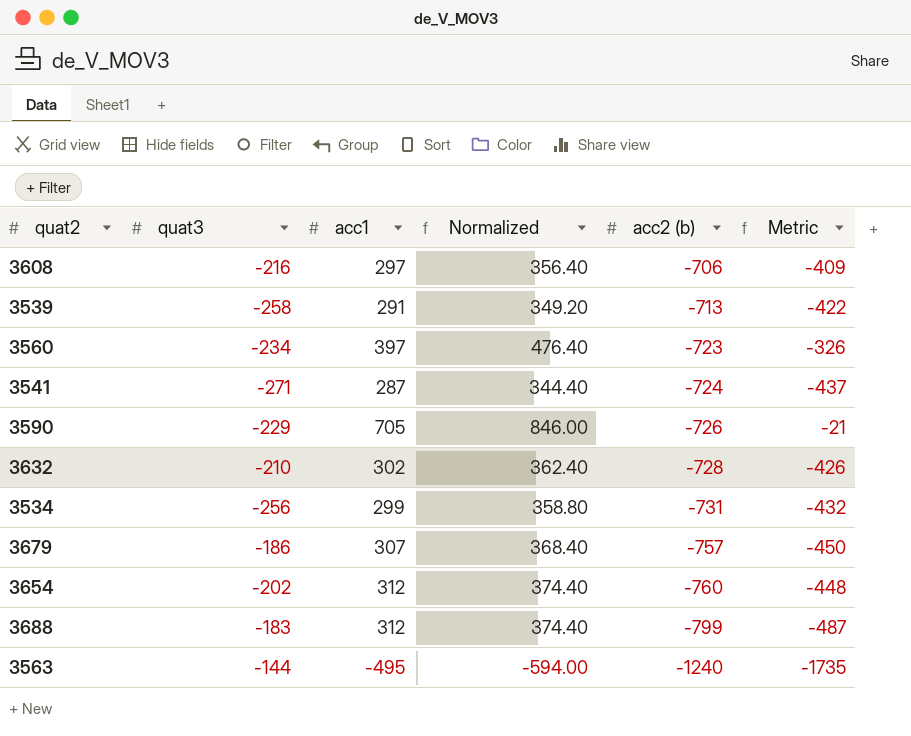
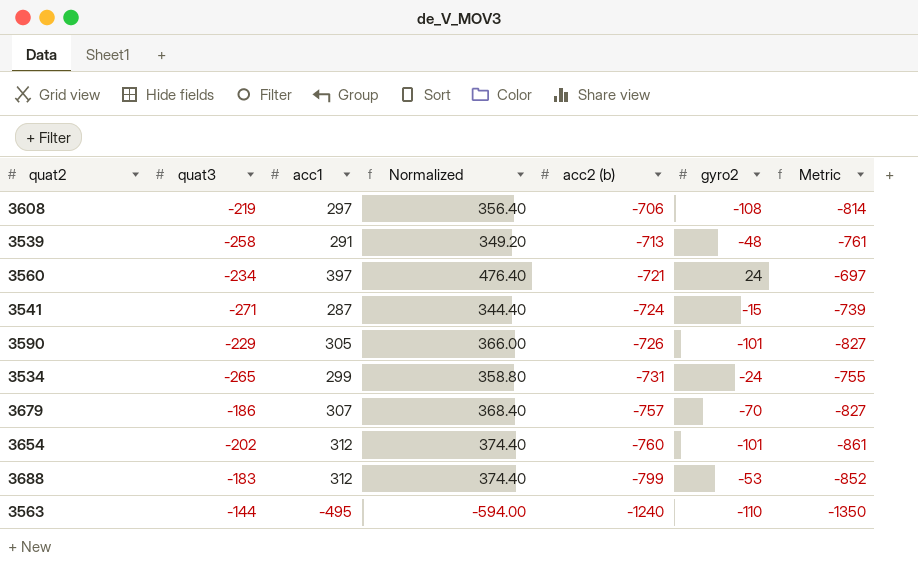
column gyro2 | position: none -> 6
column Metric | formula: [acc1] + [acc2 (b)] -> [acc2 (b)] + [gyro2]
row 3632: -210 | 302 | 362.40 | -728 | -426 -> none
3608 | quat3: -216 -> -219
3560 | acc2 (b): -723 -> -721
3590 | acc1: 705 -> 305
3590 | Normalized: 846.00 -> 366.00
3534 | quat3: -256 -> -265

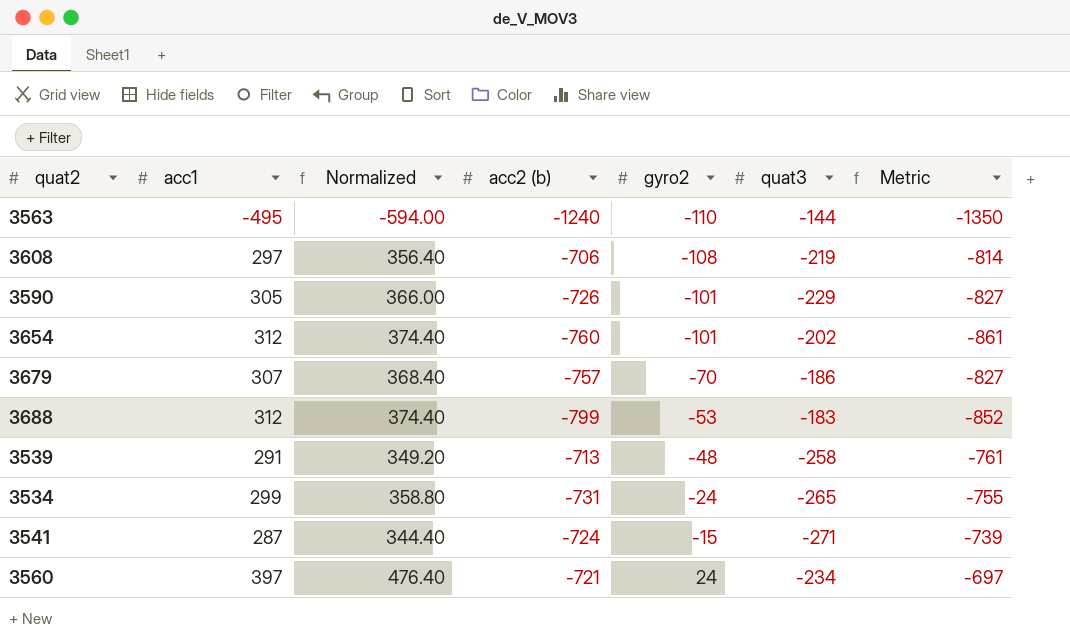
row order: acc2 (b) descending -> gyro2 ascending
column quat3 | position: 2 -> 6

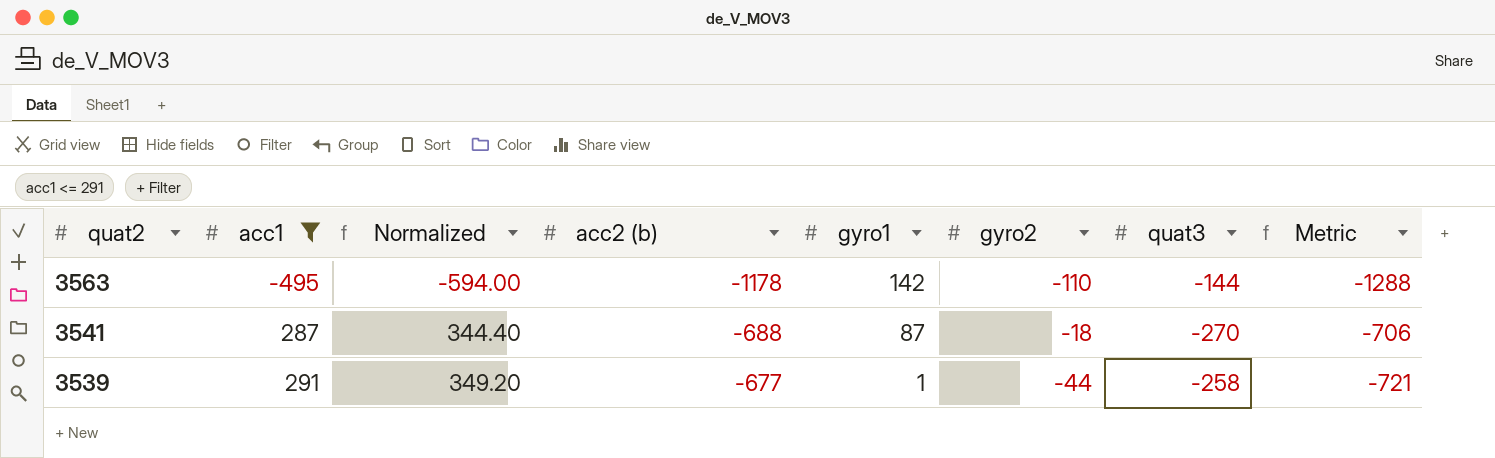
filter: none -> acc1 <= 291
row order: gyro2 ascending -> quat2 descending
column gyro1 | position: none -> 5
3563 | acc2 (b): -1240 -> -1178
3563 | Metric: -1350 -> -1288
3541 | acc2 (b): -724 -> -688
3541 | gyro2: -15 -> -18
3541 | quat3: -271 -> -270
3541 | Metric: -739 -> -706
3539 | acc2 (b): -713 -> -677
3539 | gyro2: -48 -> -44
3539 | Metric: -761 -> -721

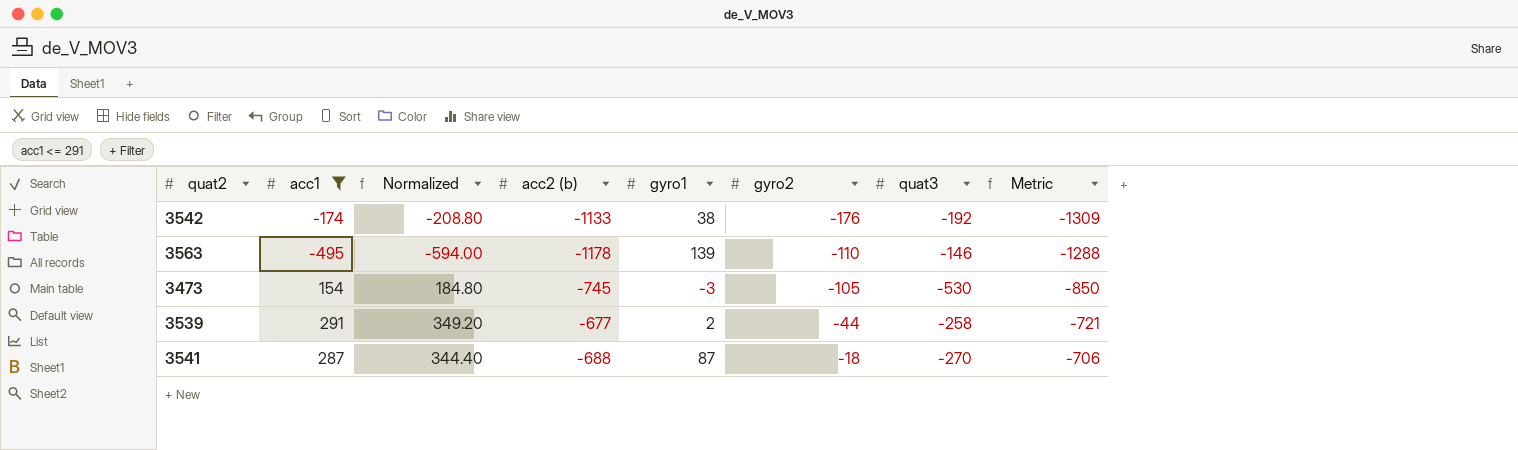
row order: quat2 descending -> gyro2 ascending
row 3542: none -> -174 | -208.80 | -1133 | 38 | -176 | -192 | -1309
3563 | gyro1: 142 -> 139
3563 | quat3: -144 -> -146
row 3473: none -> 154 | 184.80 | -745 | -3 | -105 | -530 | -850
3539 | gyro1: 1 -> 2

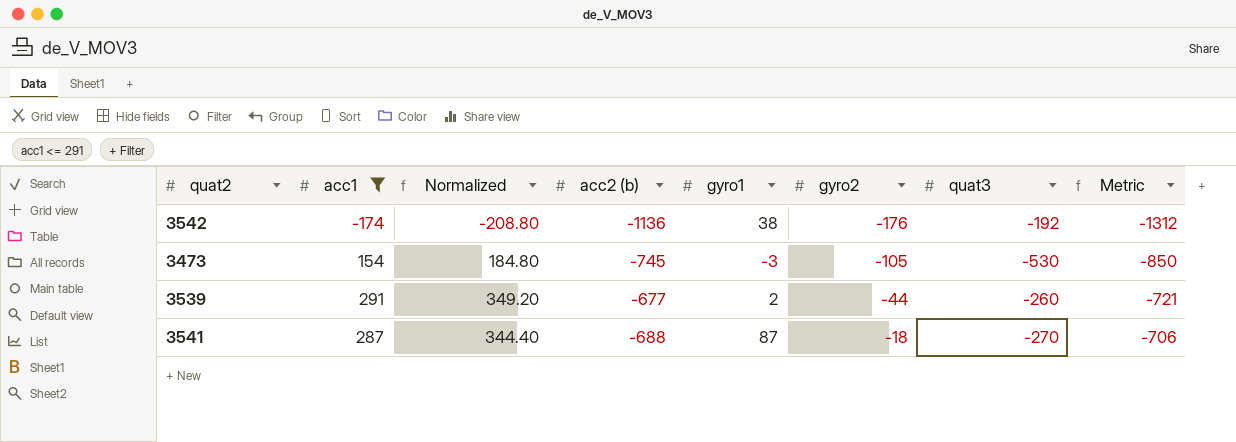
row 3563: -495 | -594.00 | -1178 | 139 | -110 | -146 | -1288 -> none
3542 | acc2 (b): -1133 -> -1136
3542 | Metric: -1309 -> -1312
3539 | quat3: -258 -> -260

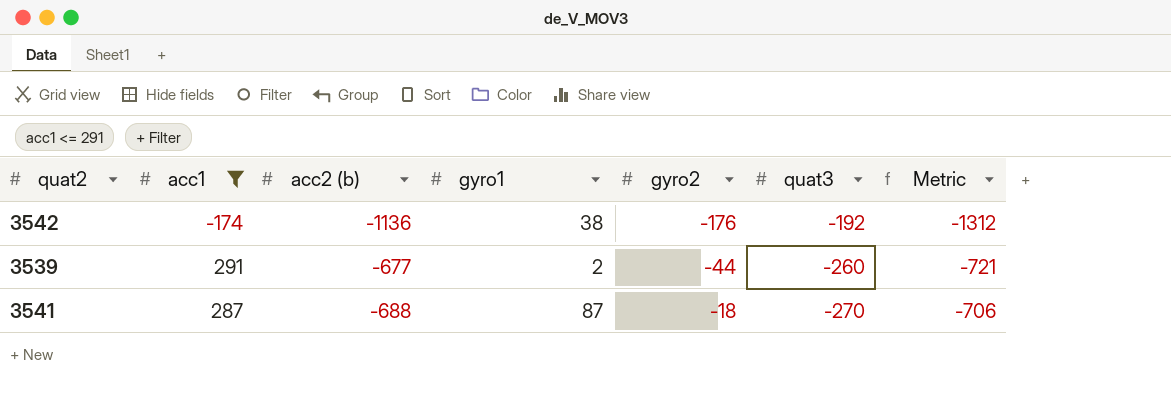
column Normalized | formula: [acc1] * 1.2 -> none
row 3473: 154 | 184.80 | -745 | -3 | -105 | -530 | -850 -> none

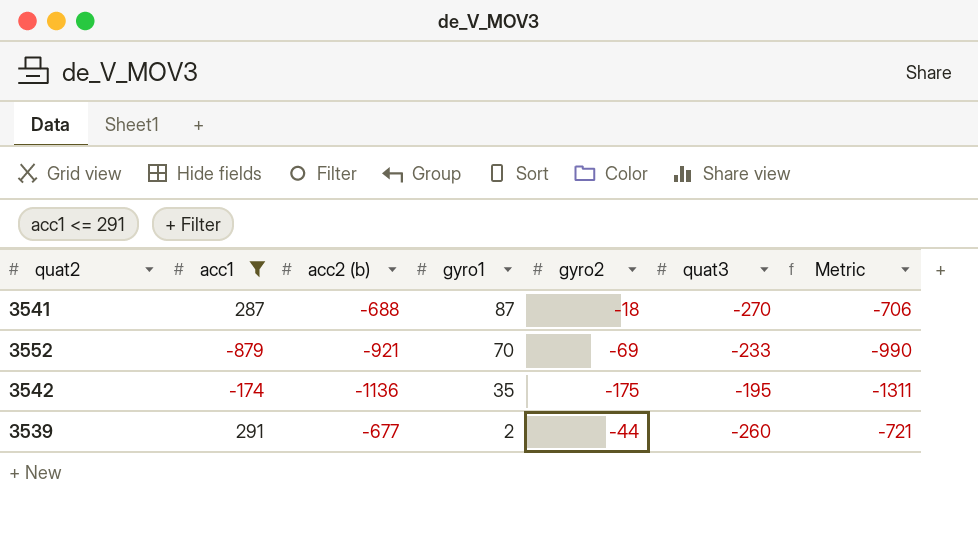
row order: gyro2 ascending -> gyro1 descending
row 3552: none -> -879 | -921 | 70 | -69 | -233 | -990
3542 | gyro1: 38 -> 35
3542 | gyro2: -176 -> -175
3542 | quat3: -192 -> -195
3542 | Metric: -1312 -> -1311

